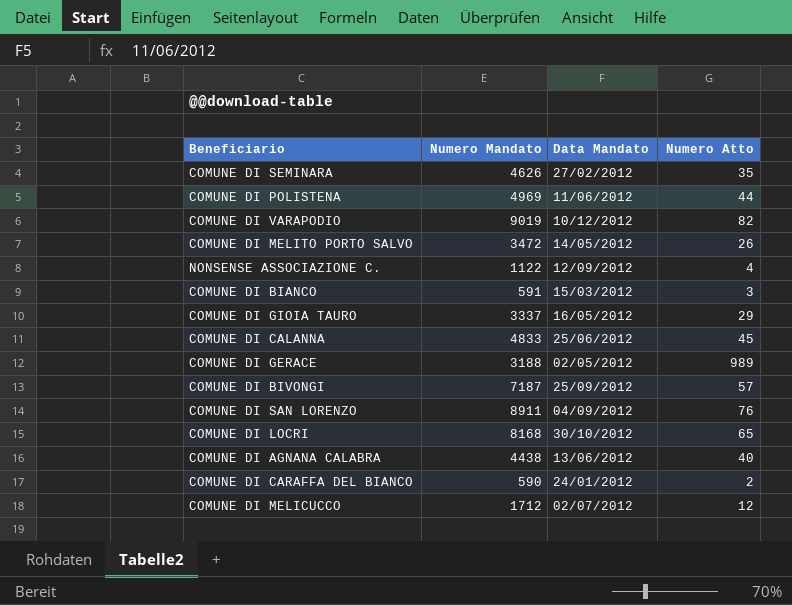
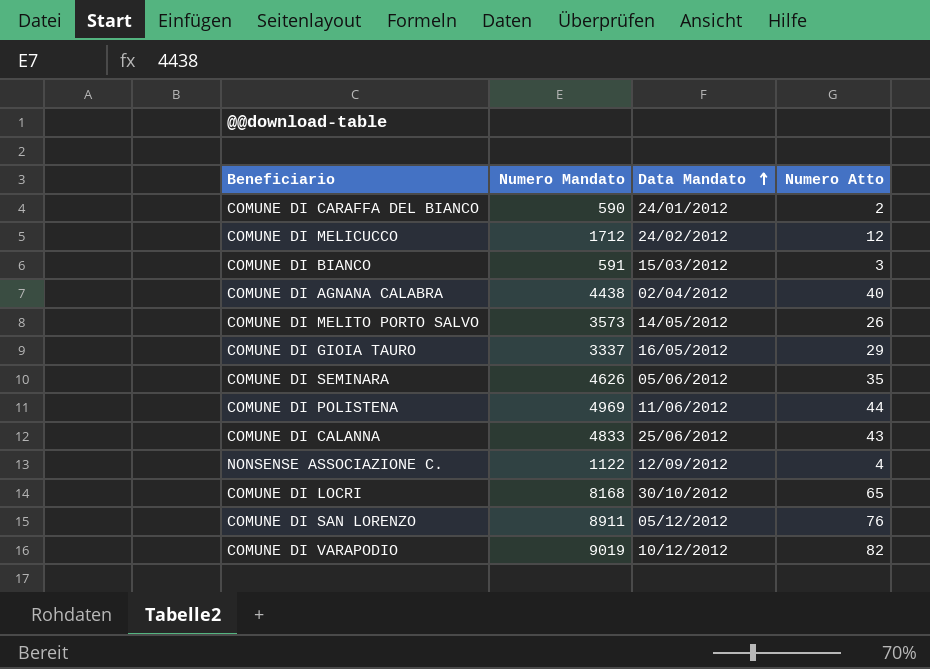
row order: none -> Data Mandato ascending
row COMUNE DI GERACE: 3188 | 02/05/2012 | 989 -> none
row COMUNE DI BIVONGI: 7187 | 25/09/2012 | 57 -> none
COMUNE DI MELICUCCO | Data Mandato: 02/07/2012 -> 24/02/2012
COMUNE DI AGNANA CALABRA | Data Mandato: 13/06/2012 -> 02/04/2012
COMUNE DI MELITO PORTO SALVO | Numero Mandato: 3472 -> 3573
COMUNE DI SEMINARA | Data Mandato: 27/02/2012 -> 05/06/2012
COMUNE DI CALANNA | Numero Atto: 45 -> 43
COMUNE DI SAN LORENZO | Data Mandato: 04/09/2012 -> 05/12/2012

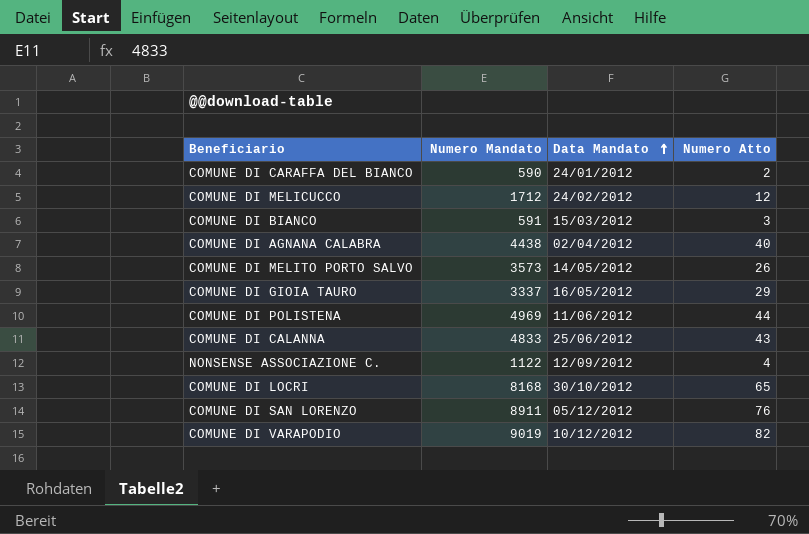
row COMUNE DI SEMINARA: 4626 | 05/06/2012 | 35 -> none

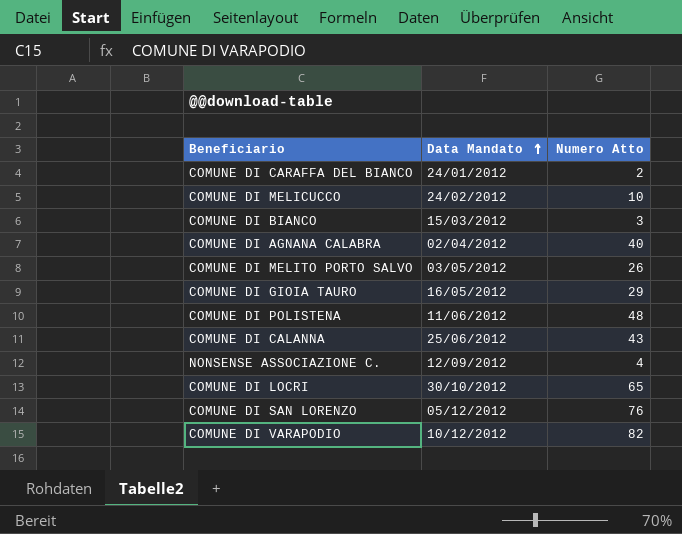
column Numero Mandato | position: 2 -> none
COMUNE DI MELICUCCO | Numero Atto: 12 -> 10
COMUNE DI MELITO PORTO SALVO | Data Mandato: 14/05/2012 -> 03/05/2012
COMUNE DI POLISTENA | Numero Atto: 44 -> 48

